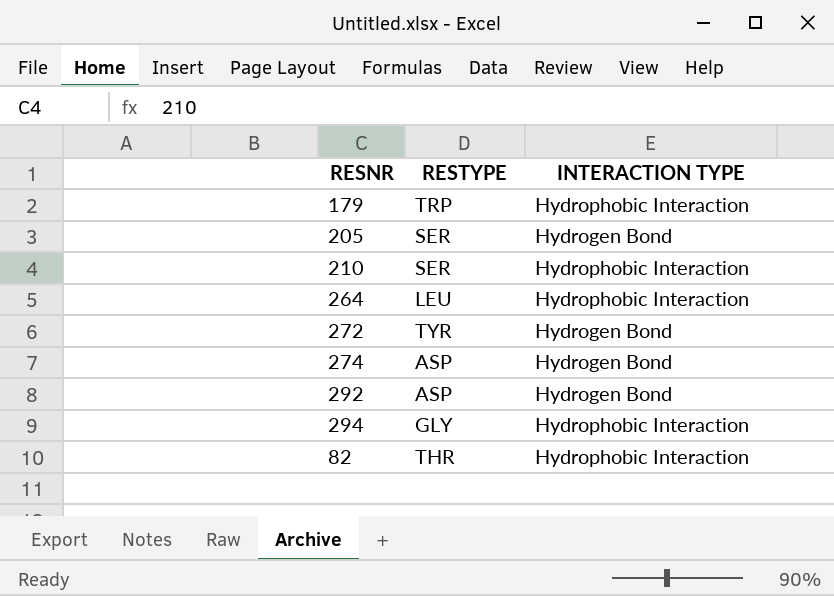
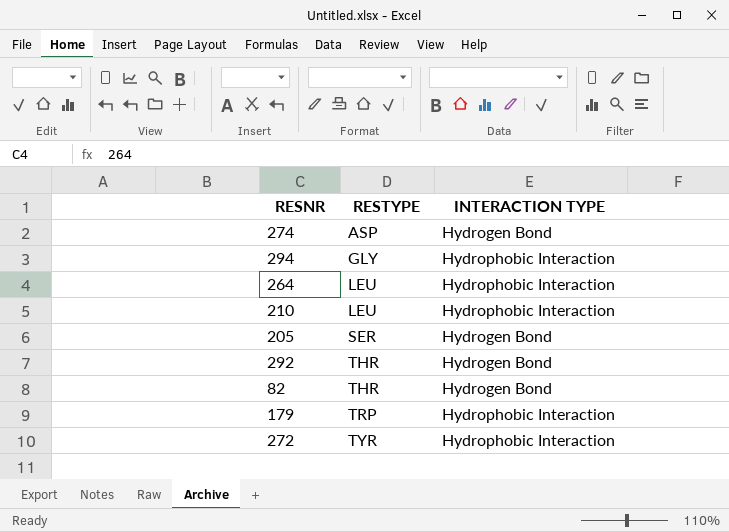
row order: none -> RESTYPE ascending
210 | RESTYPE: SER -> LEU
292 | RESTYPE: ASP -> THR
82 | INTERACTION TYPE: Hydrophobic Interaction -> Hydrogen Bond
272 | INTERACTION TYPE: Hydrogen Bond -> Hydrophobic Interaction

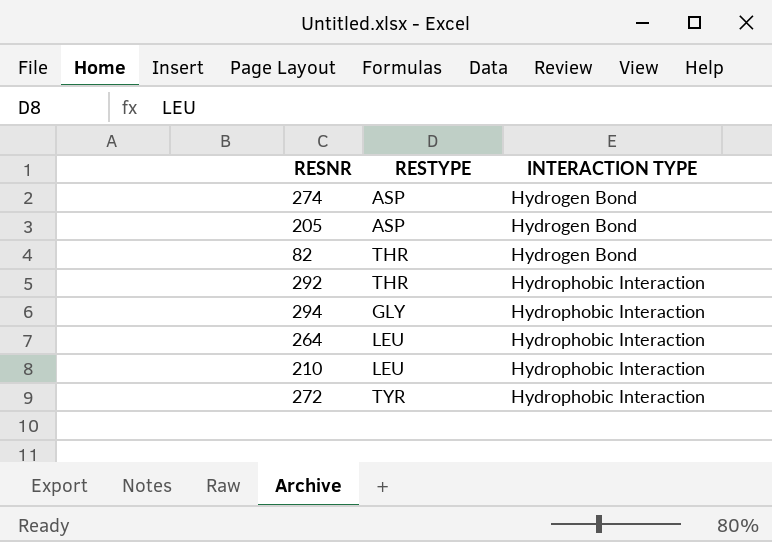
row order: RESTYPE ascending -> INTERACTION TYPE ascending
row 179: TRP | Hydrophobic Interaction -> none
205 | RESTYPE: SER -> ASP
292 | INTERACTION TYPE: Hydrogen Bond -> Hydrophobic Interaction

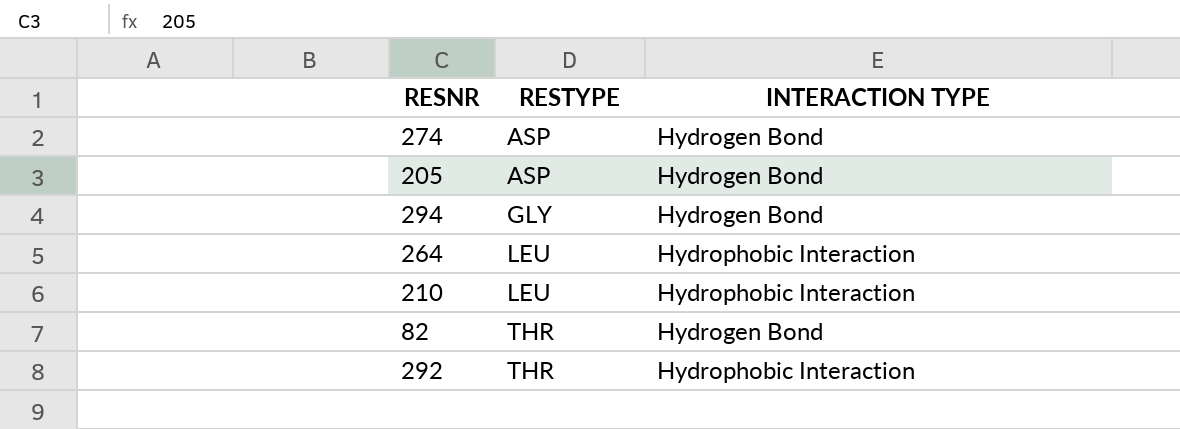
row order: INTERACTION TYPE ascending -> RESTYPE ascending
row 272: TYR | Hydrophobic Interaction -> none
294 | INTERACTION TYPE: Hydrophobic Interaction -> Hydrogen Bond

